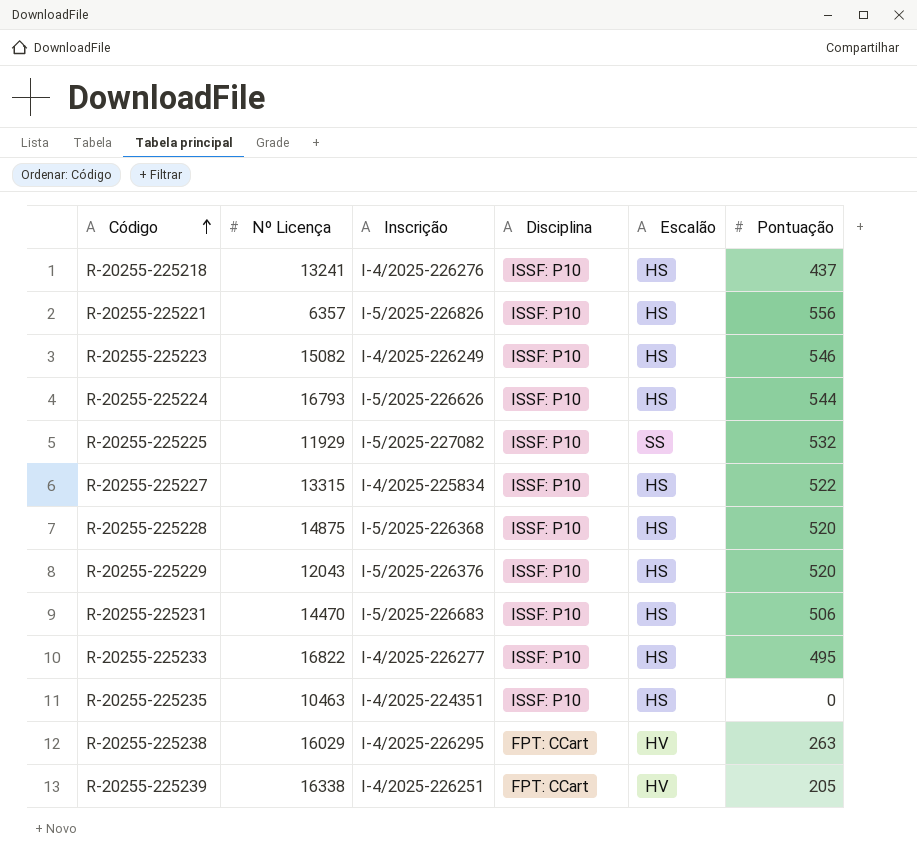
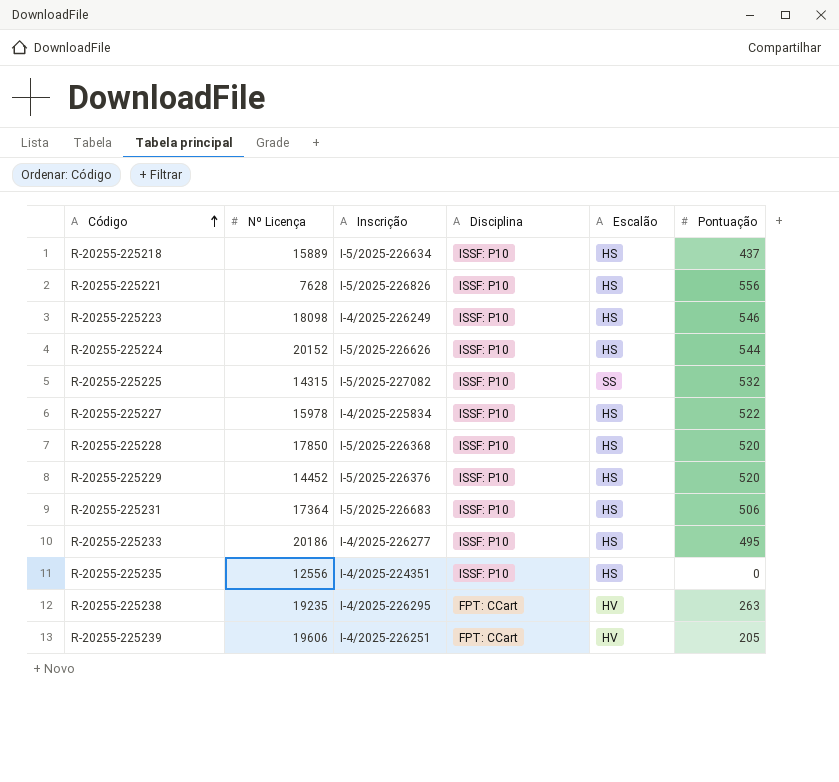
R-20255-225218 | Nº Licença: 13241 -> 15889
R-20255-225218 | Inscrição: I-4/2025-226276 -> I-5/2025-226634
R-20255-225221 | Nº Licença: 6357 -> 7628
R-20255-225223 | Nº Licença: 15082 -> 18098
R-20255-225224 | Nº Licença: 16793 -> 20152
R-20255-225225 | Nº Licença: 11929 -> 14315
R-20255-225227 | Nº Licença: 13315 -> 15978
R-20255-225228 | Nº Licença: 14875 -> 17850
R-20255-225229 | Nº Licença: 12043 -> 14452
R-20255-225231 | Nº Licença: 14470 -> 17364
R-20255-225233 | Nº Licença: 16822 -> 20186
R-20255-225235 | Nº Licença: 10463 -> 12556
R-20255-225238 | Nº Licença: 16029 -> 19235
R-20255-225239 | Nº Licença: 16338 -> 19606

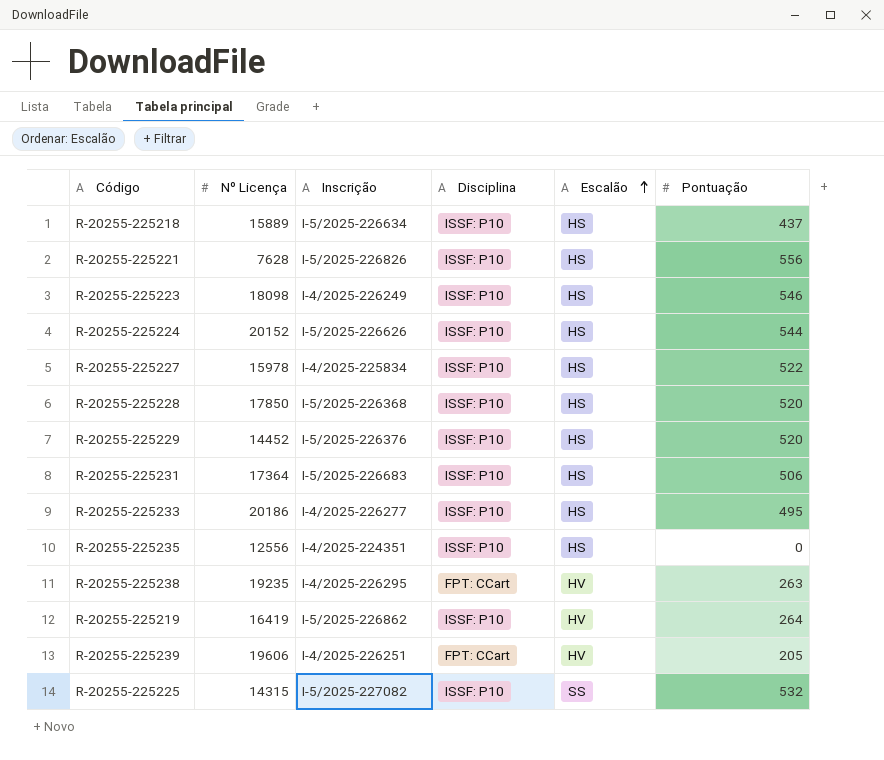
row order: Código ascending -> Escalão ascending
row R-20255-225219: none -> 16419 | I-5/2025-226862 | ISSF: P10 | HV | 264

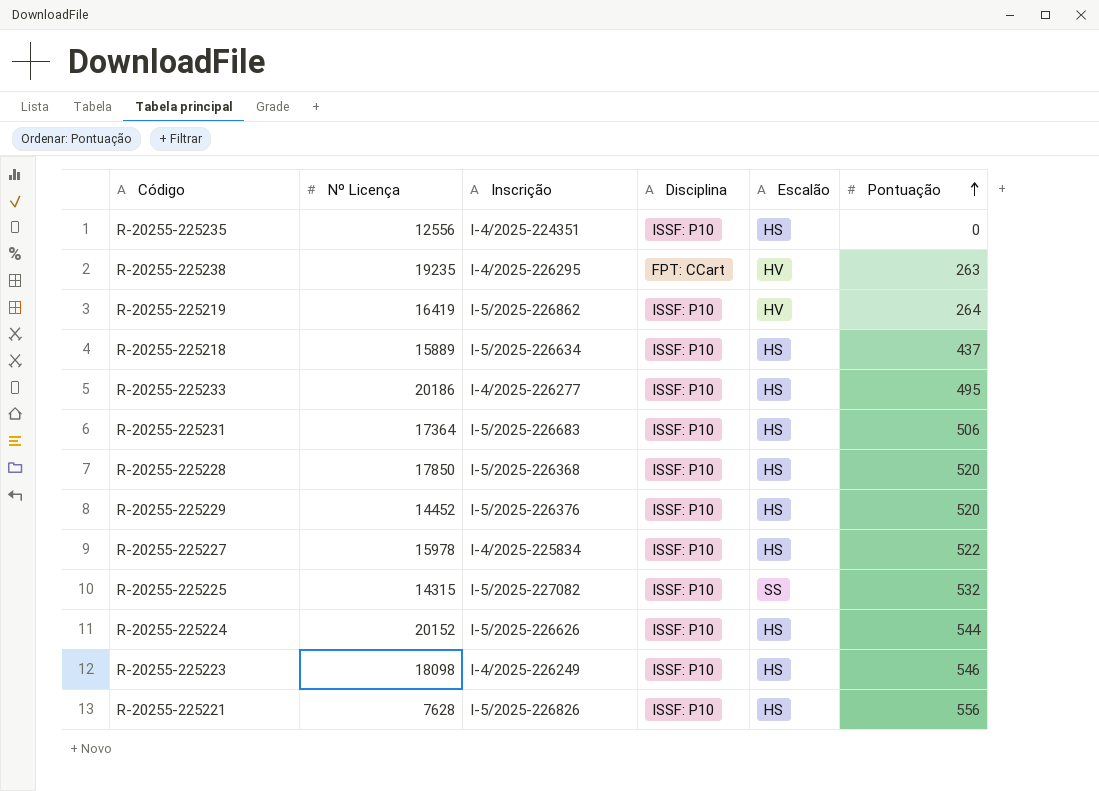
row order: Escalão ascending -> Pontuação ascending
row R-20255-225239: 19606 | I-4/2025-226251 | FPT: CCart | HV | 205 -> none

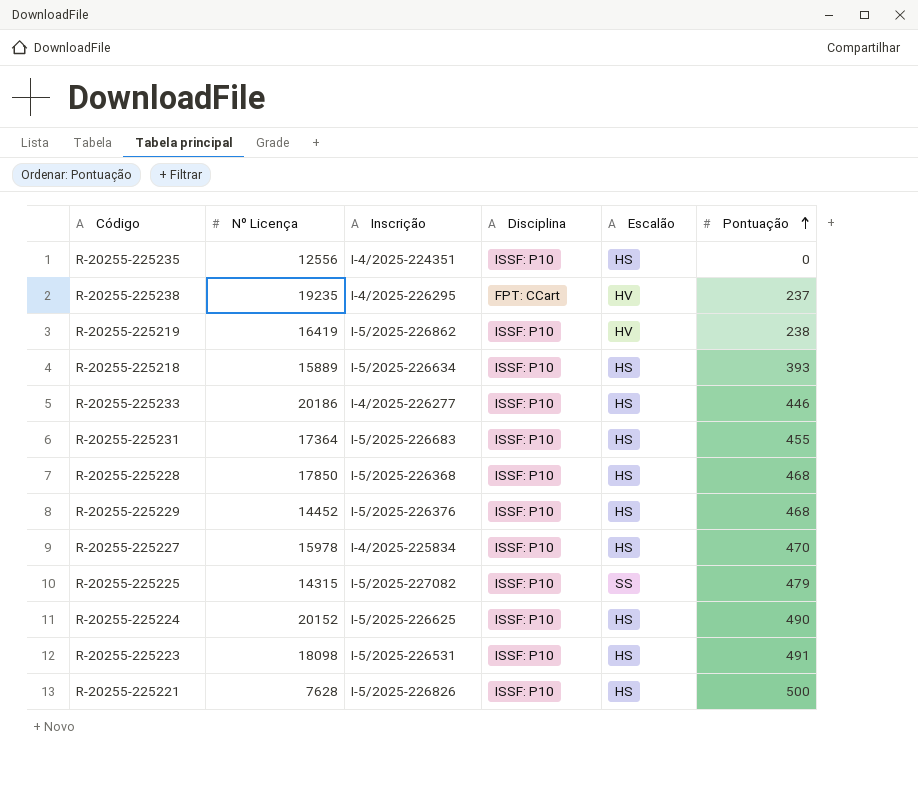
R-20255-225238 | Pontuação: 263 -> 237
R-20255-225219 | Pontuação: 264 -> 238
R-20255-225218 | Pontuação: 437 -> 393
R-20255-225233 | Pontuação: 495 -> 446
R-20255-225231 | Pontuação: 506 -> 455
R-20255-225228 | Pontuação: 520 -> 468
R-20255-225229 | Pontuação: 520 -> 468
R-20255-225227 | Pontuação: 522 -> 470
R-20255-225225 | Pontuação: 532 -> 479
R-20255-225224 | Inscrição: I-5/2025-226626 -> I-5/2025-226625
R-20255-225224 | Pontuação: 544 -> 490
R-20255-225223 | Inscrição: I-4/2025-226249 -> I-5/2025-226531
R-20255-225223 | Pontuação: 546 -> 491
R-20255-225221 | Pontuação: 556 -> 500

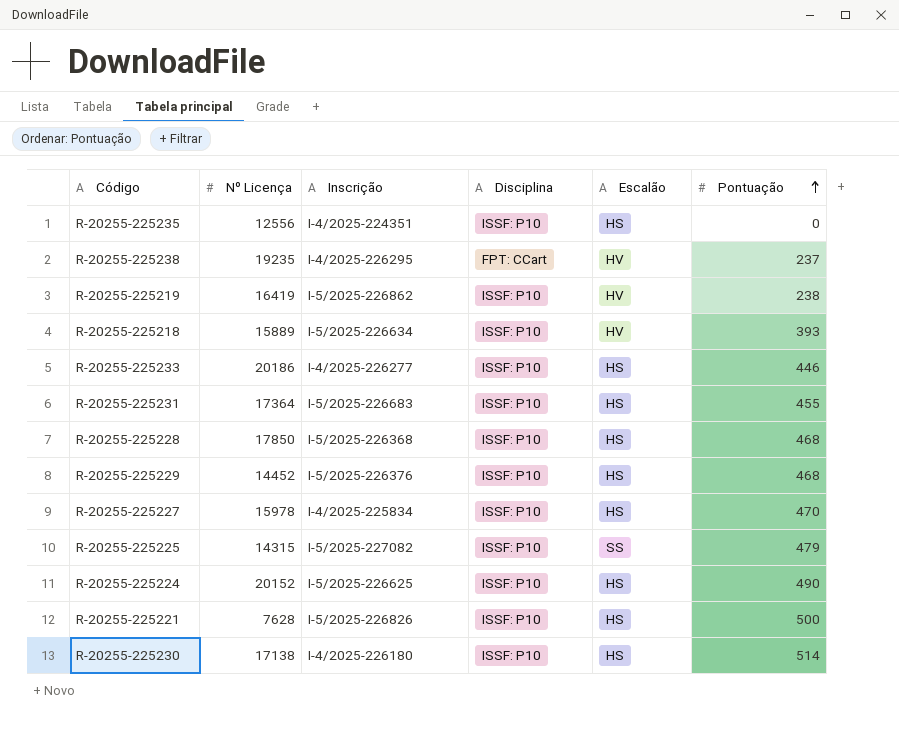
row R-20255-225223: 18098 | I-5/2025-226531 | ISSF: P10 | HS | 491 -> none
R-20255-225218 | Escalão: HS -> HV
row R-20255-225230: none -> 17138 | I-4/2025-226180 | ISSF: P10 | HS | 514

